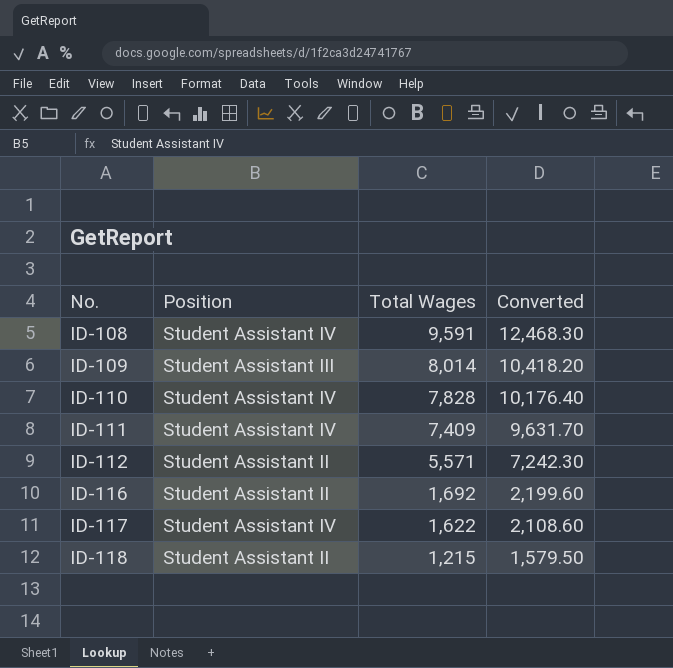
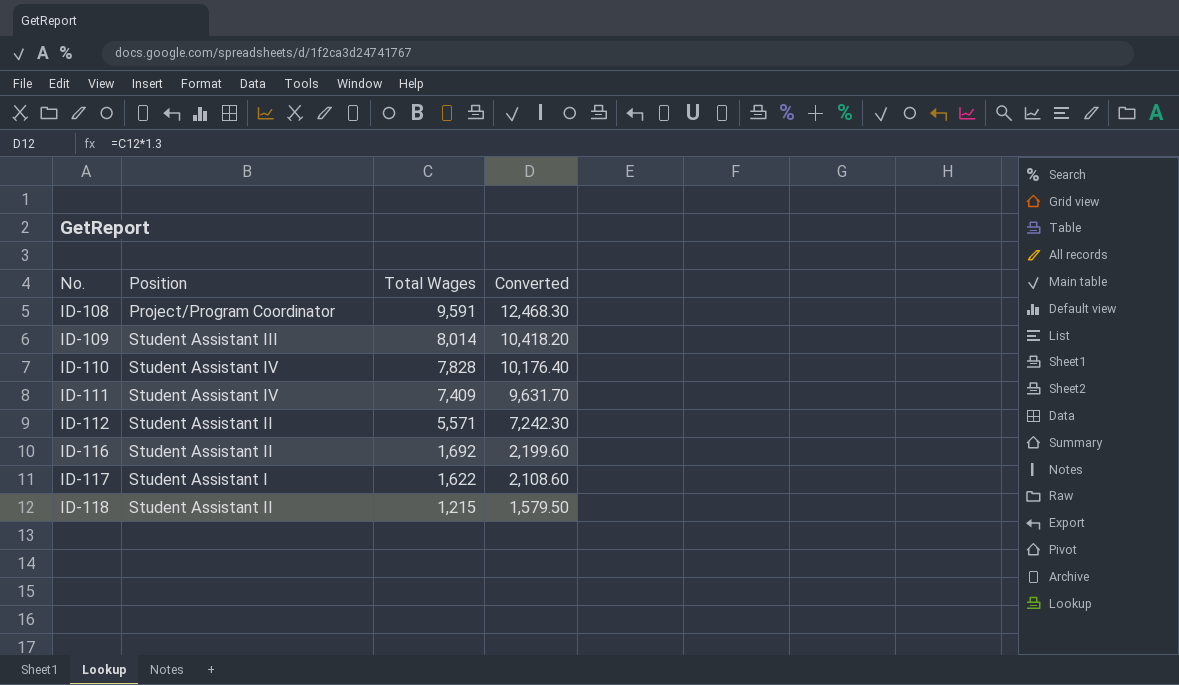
ID-108 | Position: Student Assistant IV -> Project/Program Coordinator
ID-117 | Position: Student Assistant IV -> Student Assistant I

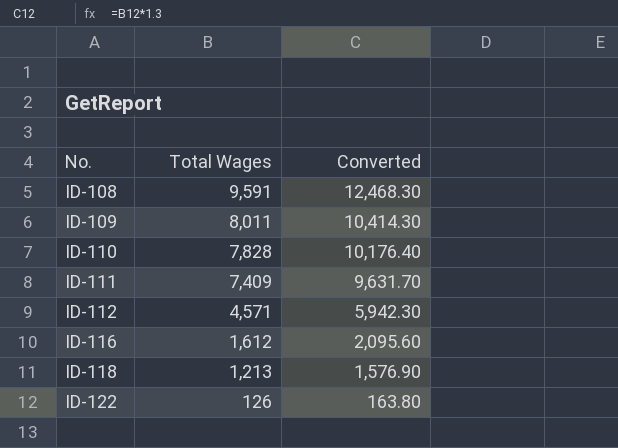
column Position | position: 2 -> none
row ID-117: Student Assistant I | 1,622 | 2,108.60 -> none
ID-109 | Total Wages: 8,014 -> 8,011
ID-109 | Converted: 10,418.20 -> 10,414.30
ID-112 | Total Wages: 5,571 -> 4,571
ID-112 | Converted: 7,242.30 -> 5,942.30
ID-116 | Total Wages: 1,692 -> 1,612
ID-116 | Converted: 2,199.60 -> 2,095.60
ID-118 | Total Wages: 1,215 -> 1,213
ID-118 | Converted: 1,579.50 -> 1,576.90
row ID-122: none -> 126 | 163.80

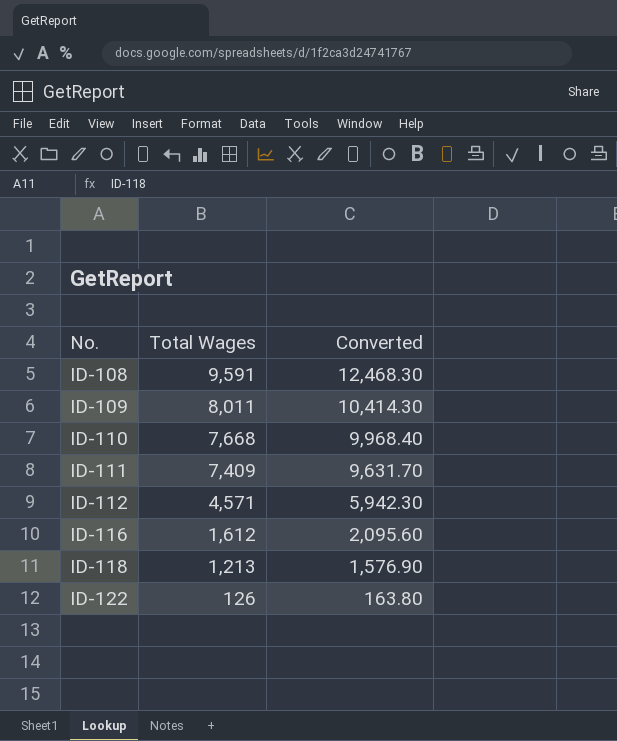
ID-110 | Total Wages: 7,828 -> 7,668
ID-110 | Converted: 10,176.40 -> 9,968.40

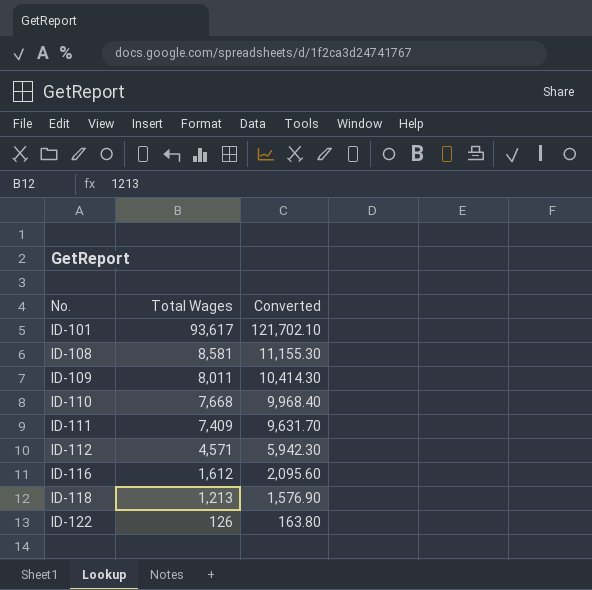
row ID-101: none -> 93,617 | 121,702.10
ID-108 | Total Wages: 9,591 -> 8,581
ID-108 | Converted: 12,468.30 -> 11,155.30

